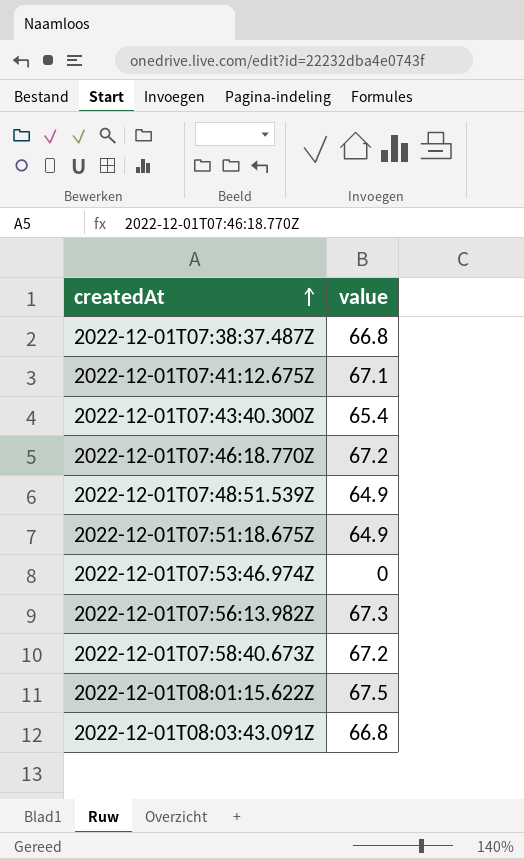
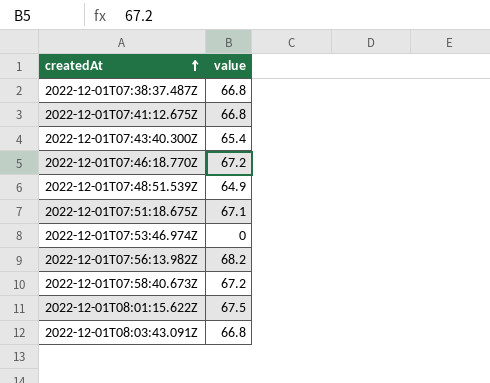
2022-12-01T07:41:12.675Z | value: 67.1 -> 66.8
2022-12-01T07:51:18.675Z | value: 64.9 -> 67.1
2022-12-01T07:56:13.982Z | value: 67.3 -> 68.2

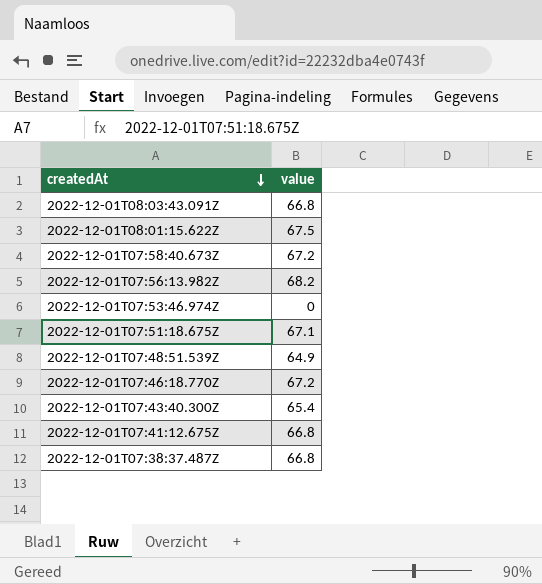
row order: createdAt ascending -> createdAt descending

